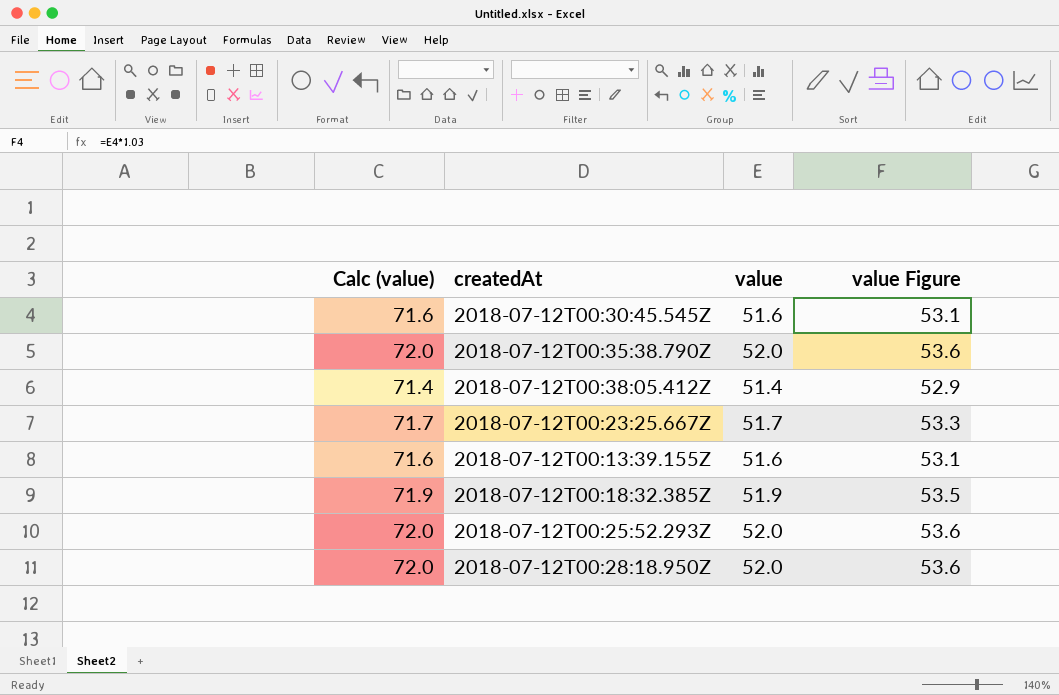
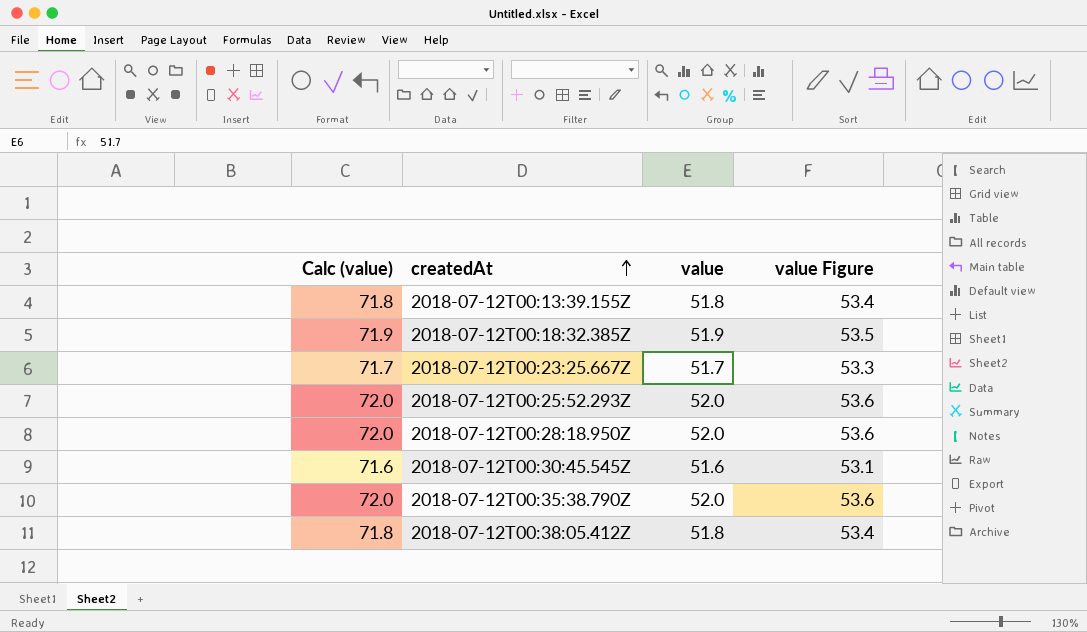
row order: none -> createdAt ascending
2018-07-12T00:13:39.155Z | Calc (value): 71.6 -> 71.8
2018-07-12T00:13:39.155Z | value: 51.6 -> 51.8
2018-07-12T00:13:39.155Z | value Figure: 53.1 -> 53.4
2018-07-12T00:38:05.412Z | Calc (value): 71.4 -> 71.8
2018-07-12T00:38:05.412Z | value: 51.4 -> 51.8
2018-07-12T00:38:05.412Z | value Figure: 52.9 -> 53.4

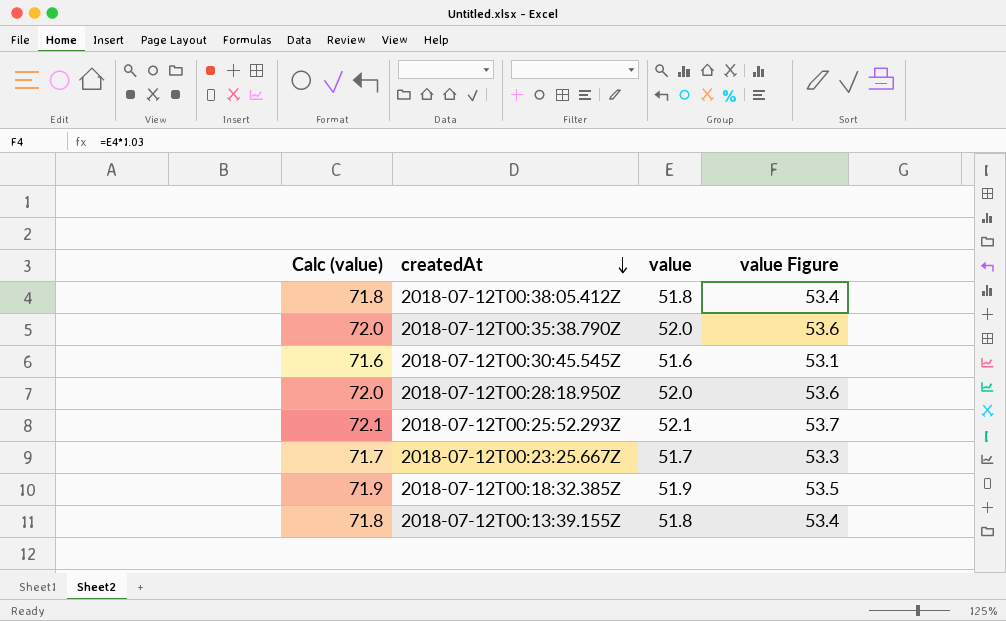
row order: createdAt ascending -> createdAt descending
2018-07-12T00:25:52.293Z | Calc (value): 72.0 -> 72.1
2018-07-12T00:25:52.293Z | value: 52.0 -> 52.1
2018-07-12T00:25:52.293Z | value Figure: 53.6 -> 53.7

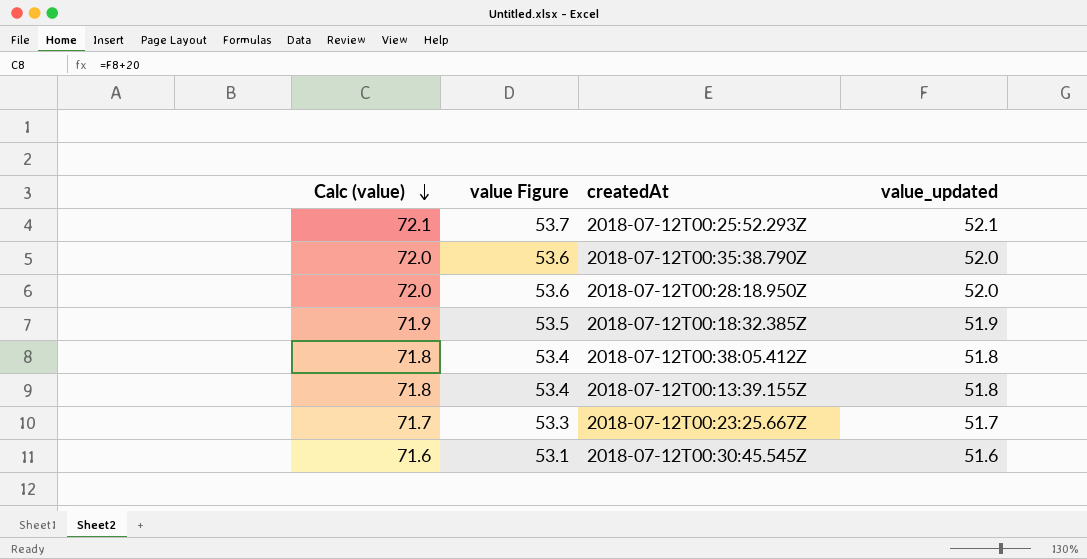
row order: createdAt descending -> Calc (value) descending
column value Figure | position: 4 -> 2
column name: value -> value_updated

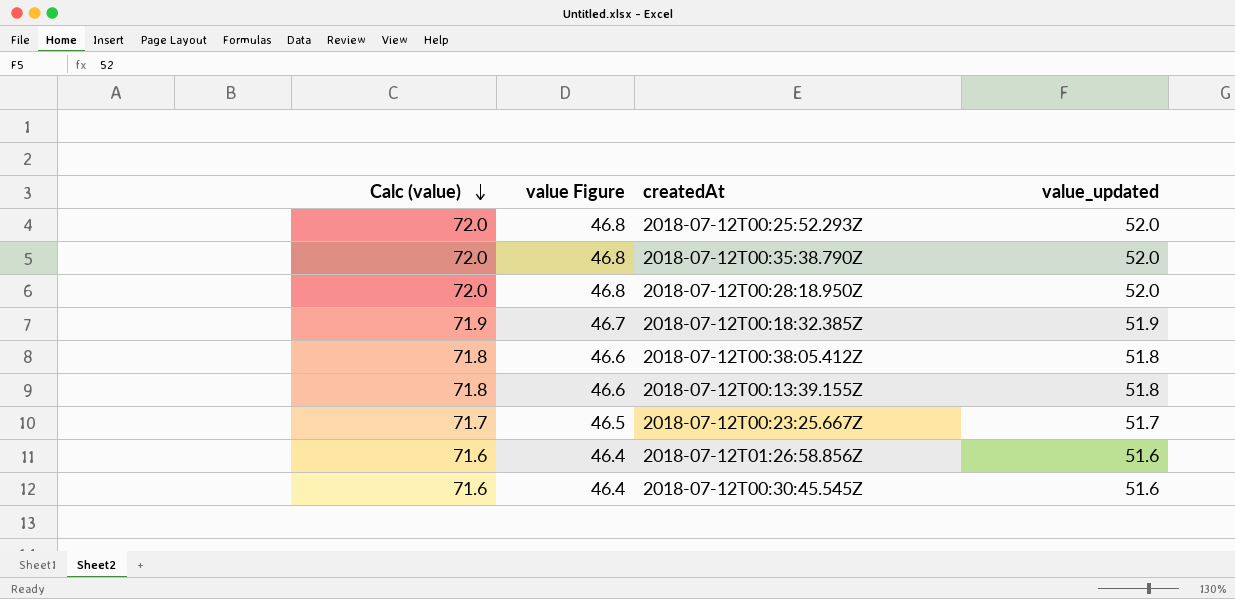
column value Figure | formula: [value_updated] * 1.03 -> [value_updated] * 0.9
2018-07-12T00:25:52.293Z | Calc (value): 72.1 -> 72.0
2018-07-12T00:25:52.293Z | value_updated: 52.1 -> 52.0
row 2018-07-12T01:26:58.856Z: none -> 71.6 | 46.4 | 51.6

